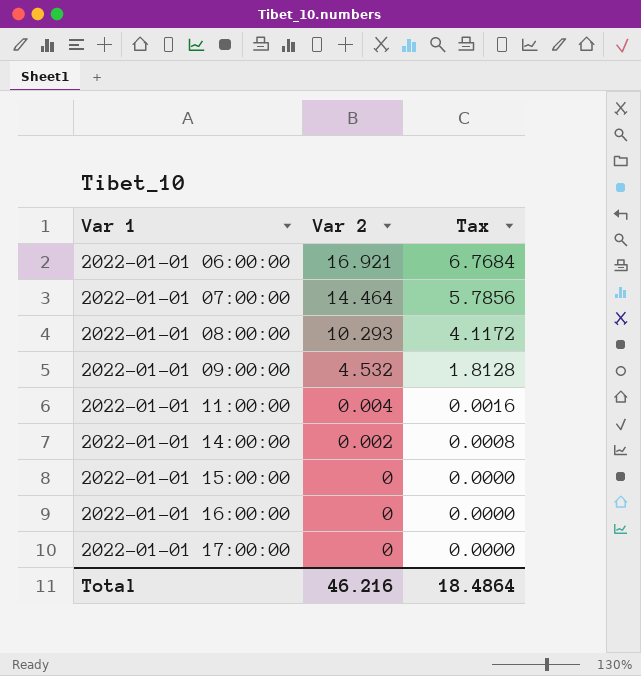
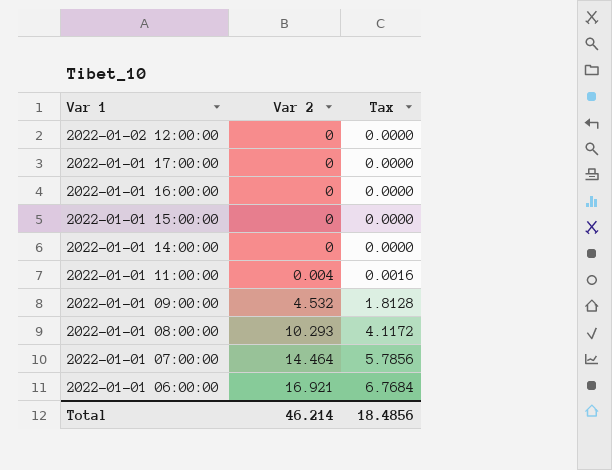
row order: Var 1 ascending -> Var 1 descending
row 2022-01-02 12:00:00: none -> 0 | 0.0000
2022-01-01 14:00:00 | Var 2: 0.002 -> 0
2022-01-01 14:00:00 | Tax: 0.0008 -> 0.0000
Total | Var 2: 46.216 -> 46.214
Total | Tax: 18.4864 -> 18.4856

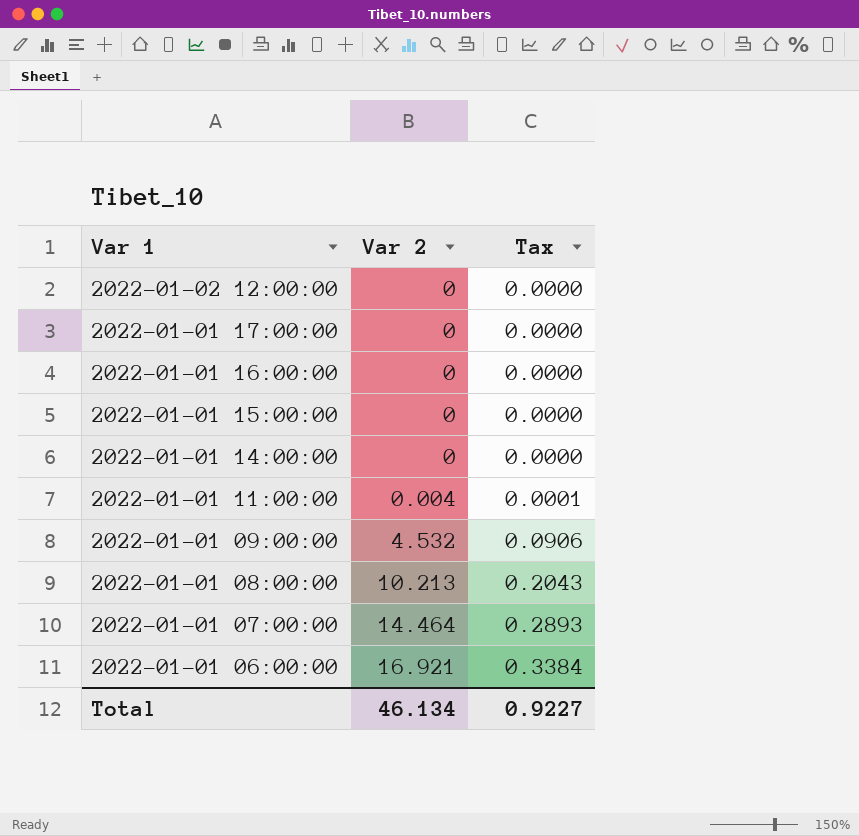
column Tax | formula: [Var 2] * 0.4 -> [Var 2] * 0.02
2022-01-01 08:00:00 | Var 2: 10.293 -> 10.213
Total | Var 2: 46.214 -> 46.134
Total | Tax: 18.4856 -> 0.9227

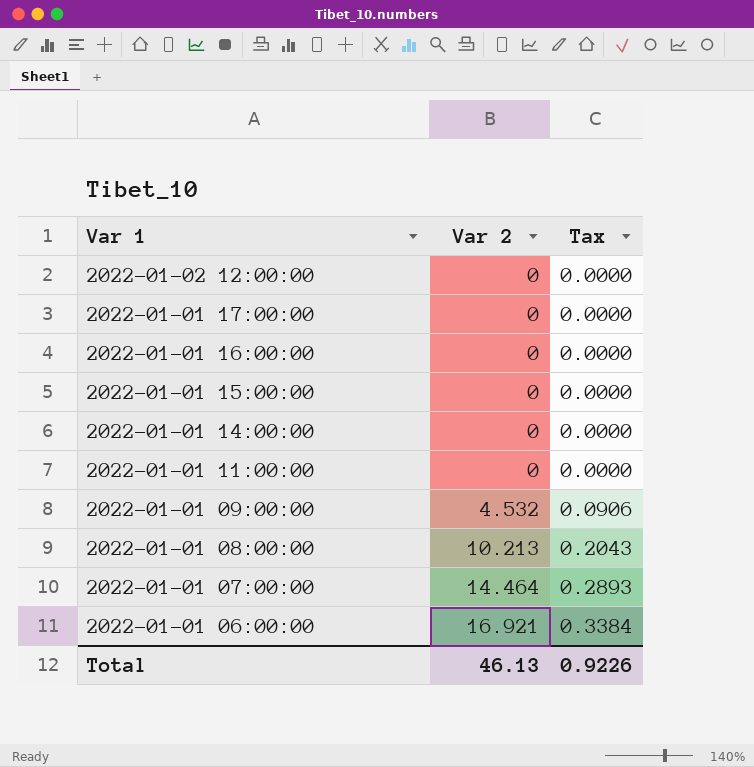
2022-01-01 11:00:00 | Var 2: 0.004 -> 0
2022-01-01 11:00:00 | Tax: 0.0001 -> 0.0000
Total | Var 2: 46.134 -> 46.13
Total | Tax: 0.9227 -> 0.9226

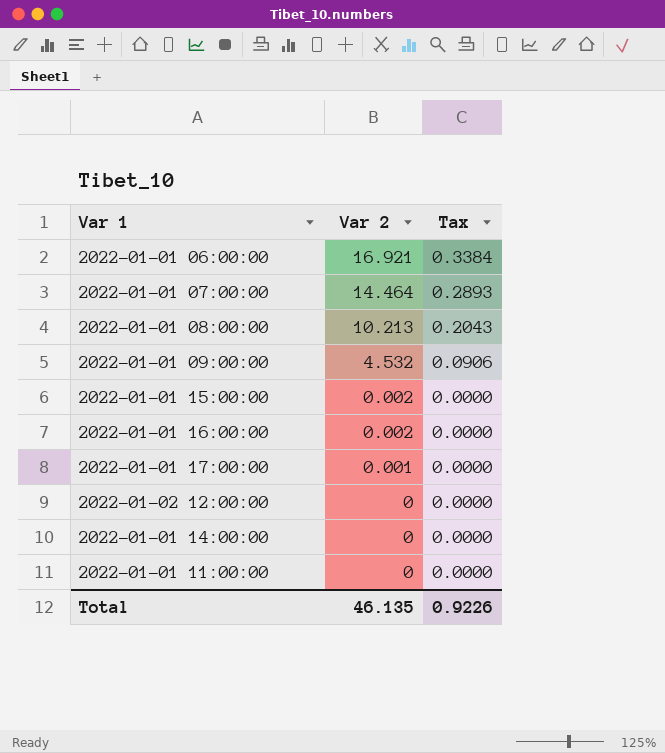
row order: Var 1 descending -> Var 2 descending
2022-01-01 15:00:00 | Var 2: 0 -> 0.002
2022-01-01 16:00:00 | Var 2: 0 -> 0.002
2022-01-01 17:00:00 | Var 2: 0 -> 0.001
Total | Var 2: 46.13 -> 46.135

